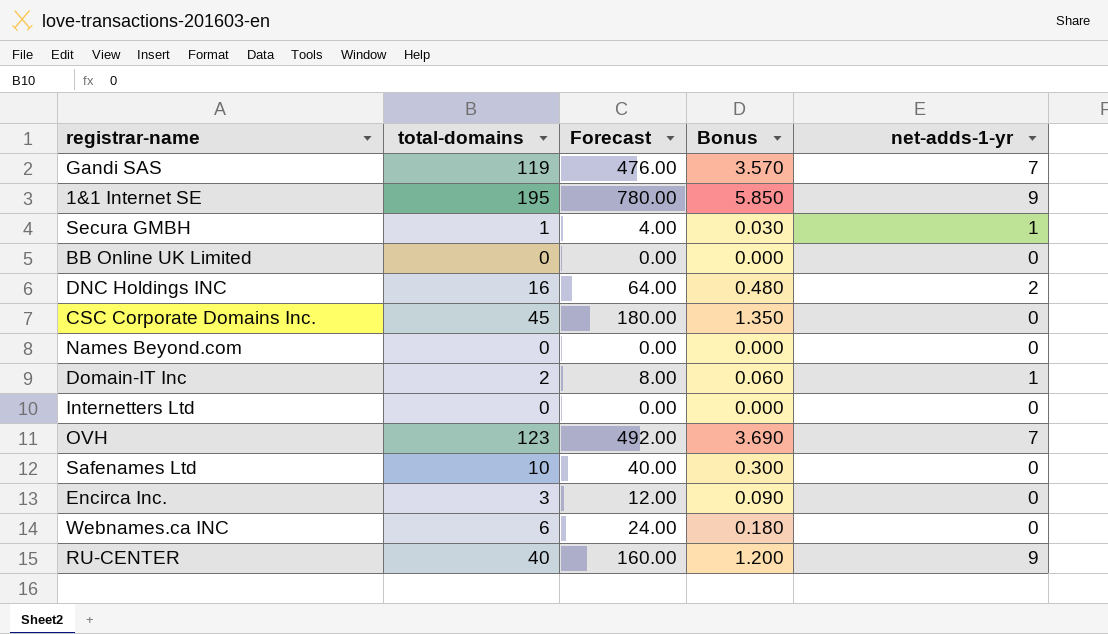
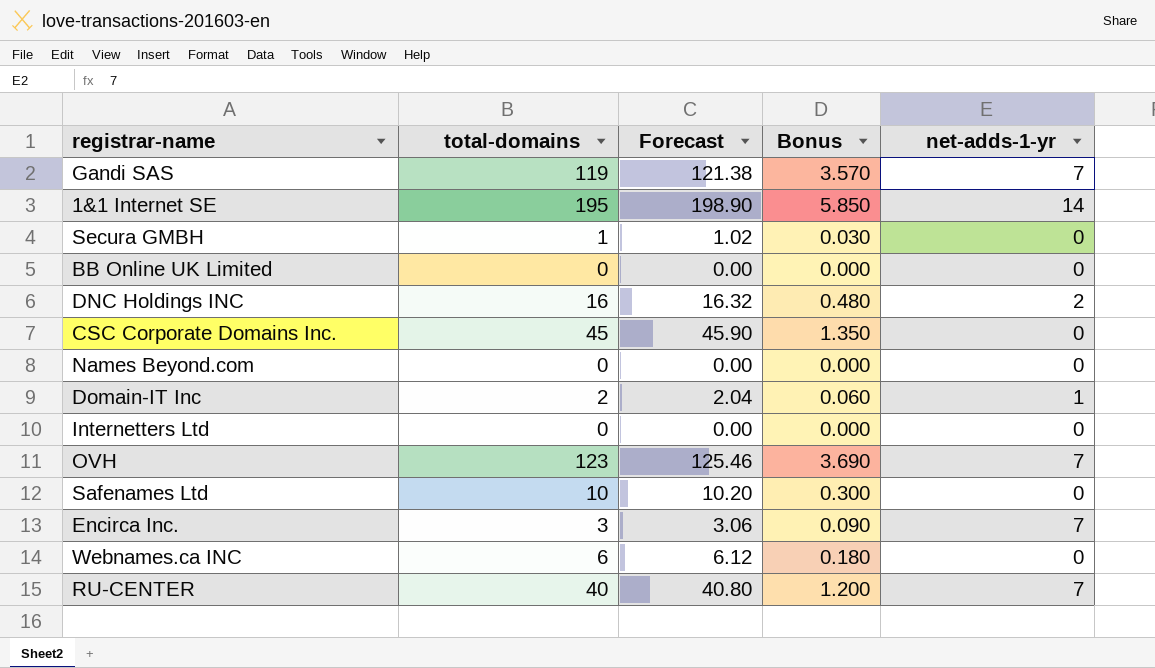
column Forecast | formula: [total-domains] * 4 -> [total-domains] * 1.02
1&1 Internet SE | net-adds-1-yr: 9 -> 14
Secura GMBH | net-adds-1-yr: 1 -> 0
Encirca Inc. | net-adds-1-yr: 0 -> 7
RU-CENTER | net-adds-1-yr: 9 -> 7

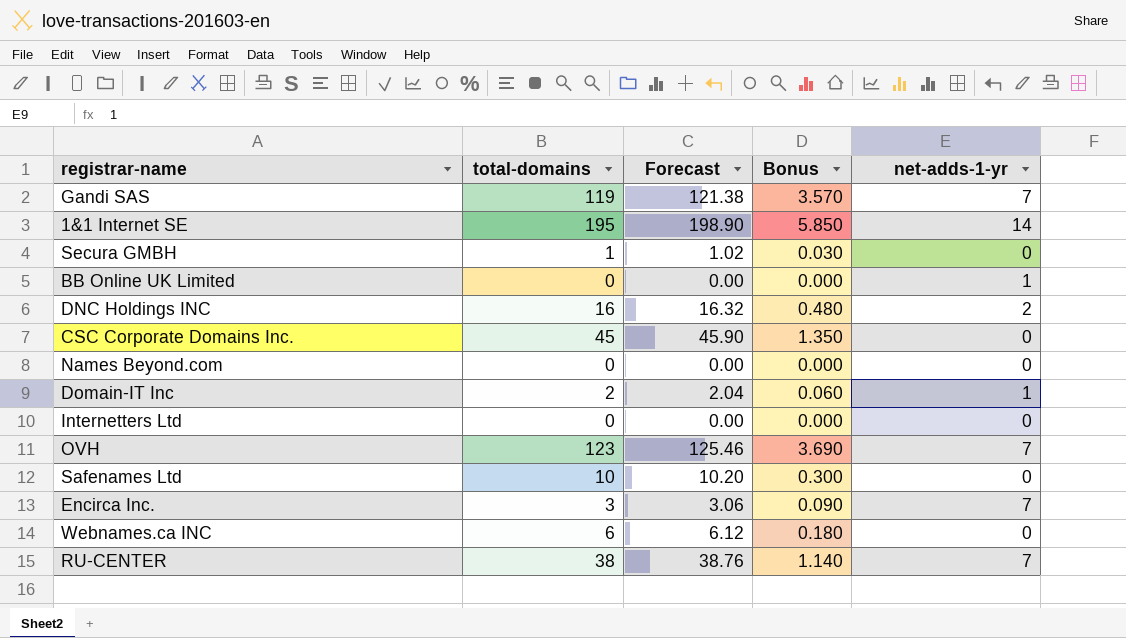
BB Online UK Limited | net-adds-1-yr: 0 -> 1
RU-CENTER | total-domains: 40 -> 38
RU-CENTER | Forecast: 40.80 -> 38.76
RU-CENTER | Bonus: 1.200 -> 1.140

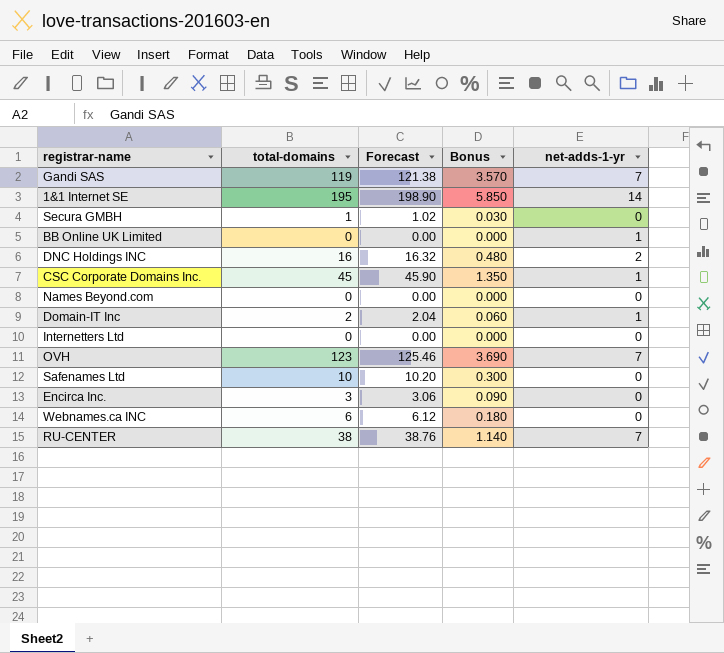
CSC Corporate Domains Inc. | net-adds-1-yr: 0 -> 1
Encirca Inc. | net-adds-1-yr: 7 -> 0

